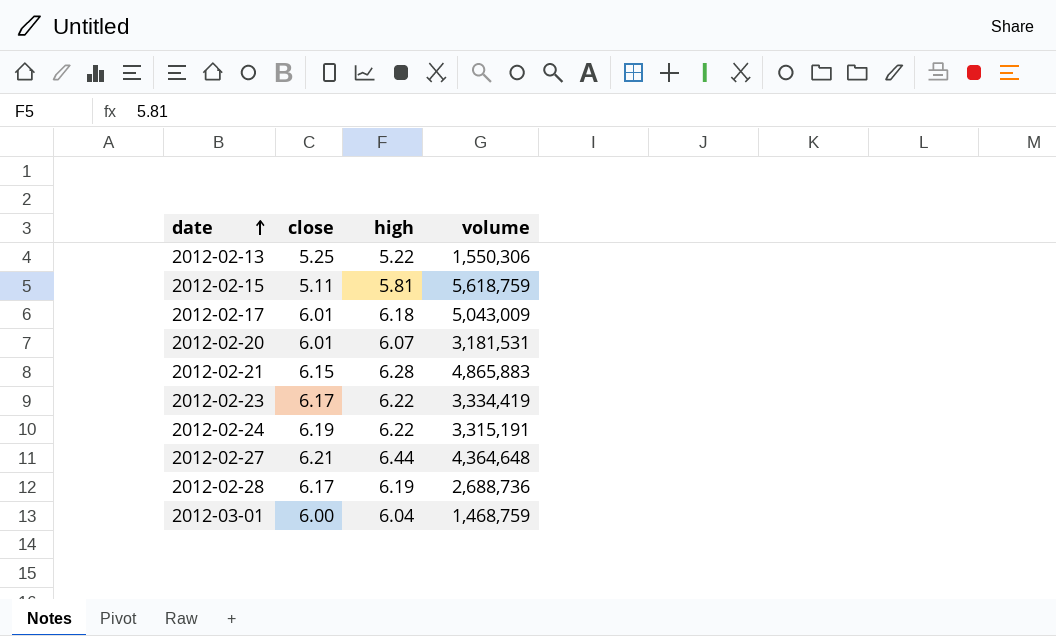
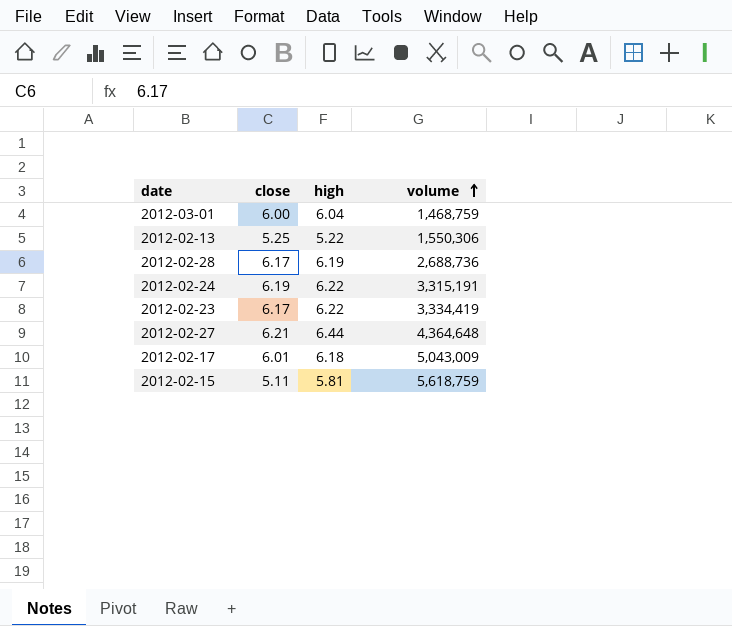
row order: date ascending -> volume ascending
row 2012-02-20: 6.01 | 6.07 | 3,181,531 -> none
row 2012-02-21: 6.15 | 6.28 | 4,865,883 -> none

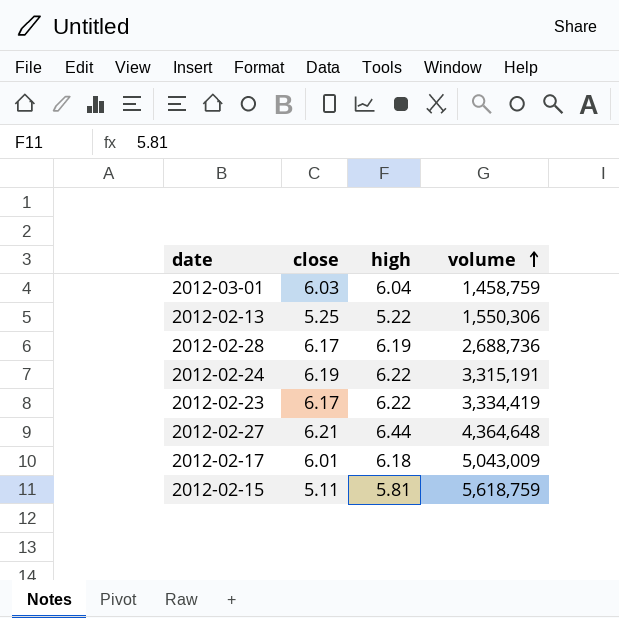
2012-03-01 | close: 6.00 -> 6.03
2012-03-01 | volume: 1,468,759 -> 1,458,759

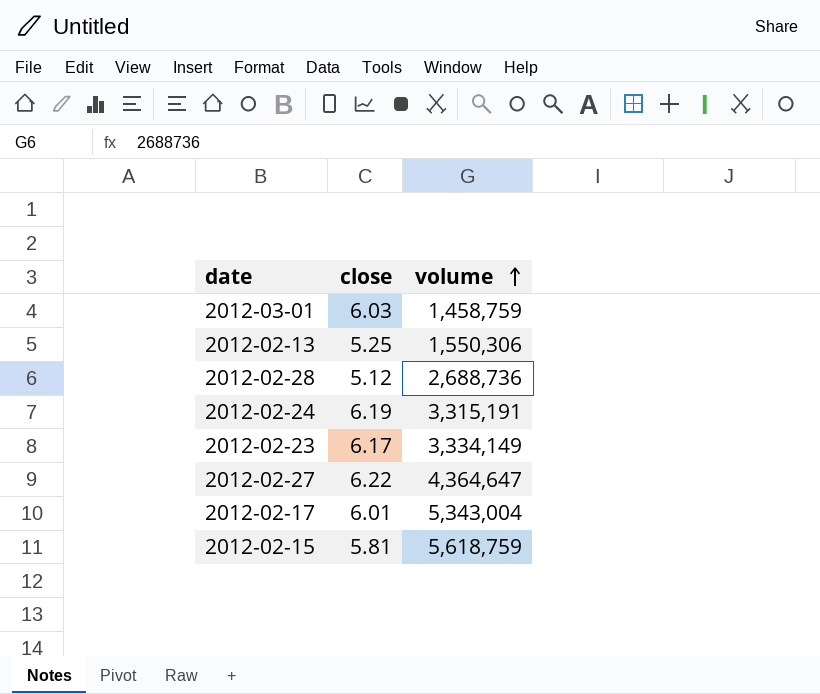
column high | position: 3 -> none
2012-02-28 | close: 6.17 -> 5.12
2012-02-23 | volume: 3,334,419 -> 3,334,149
2012-02-27 | close: 6.21 -> 6.22
2012-02-27 | volume: 4,364,648 -> 4,364,647
2012-02-17 | volume: 5,043,009 -> 5,343,004
2012-02-15 | close: 5.11 -> 5.81

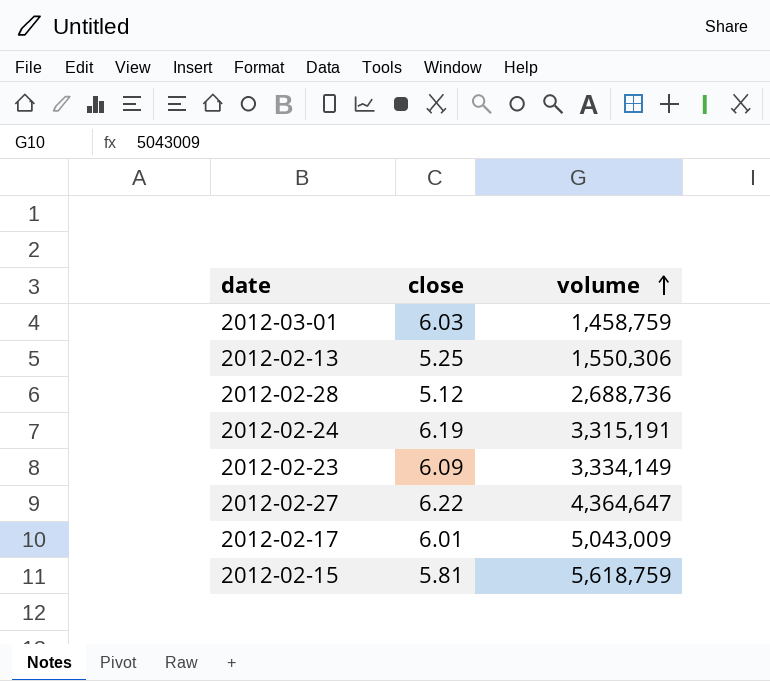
2012-02-23 | close: 6.17 -> 6.09
2012-02-17 | volume: 5,343,004 -> 5,043,009

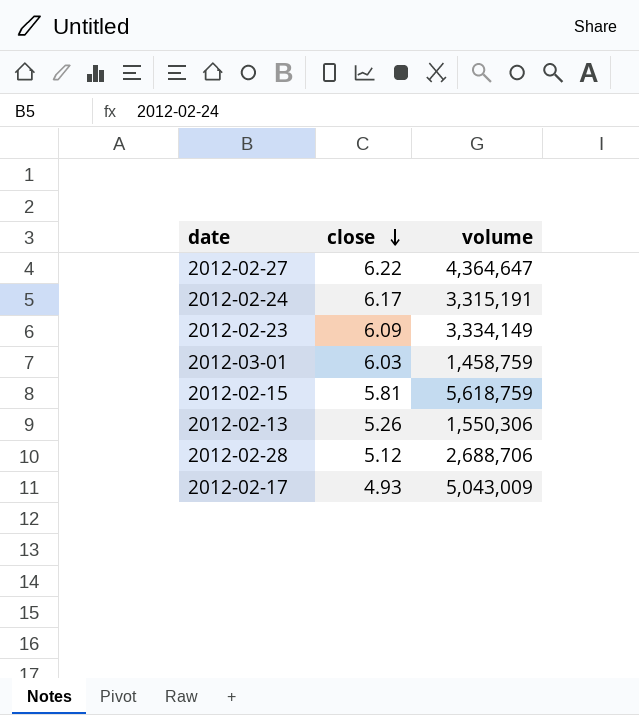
row order: volume ascending -> close descending
2012-02-24 | close: 6.19 -> 6.17
2012-02-13 | close: 5.25 -> 5.26
2012-02-28 | volume: 2,688,736 -> 2,688,706
2012-02-17 | close: 6.01 -> 4.93

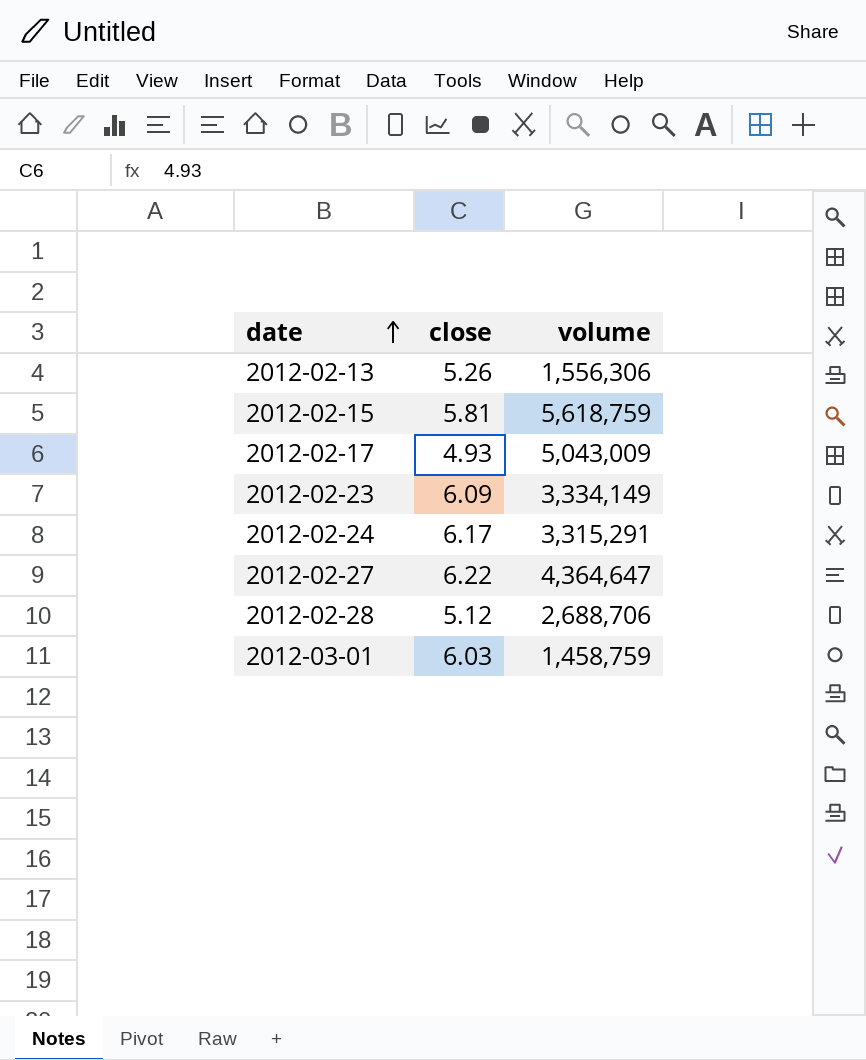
row order: close descending -> date ascending
2012-02-13 | volume: 1,550,306 -> 1,556,306
2012-02-24 | volume: 3,315,191 -> 3,315,291

